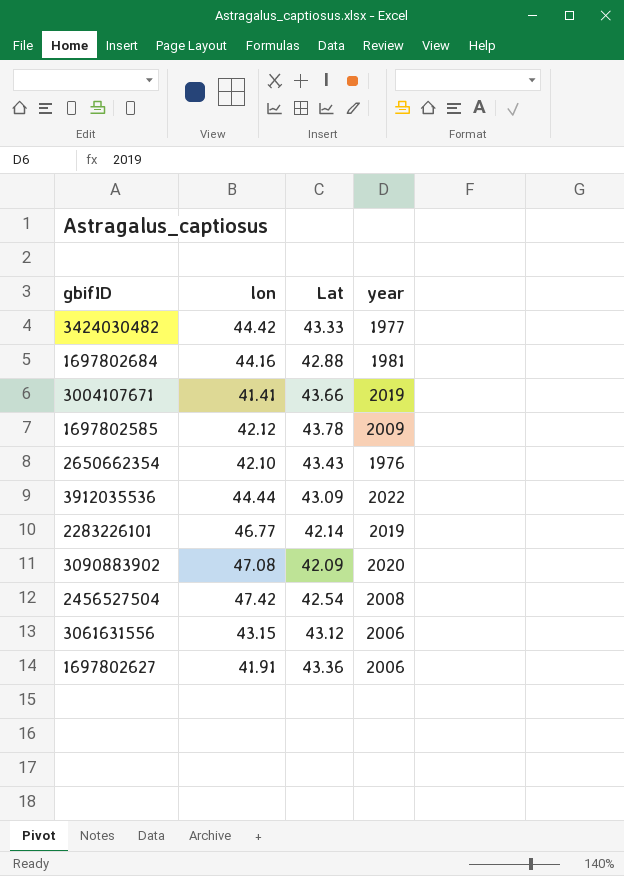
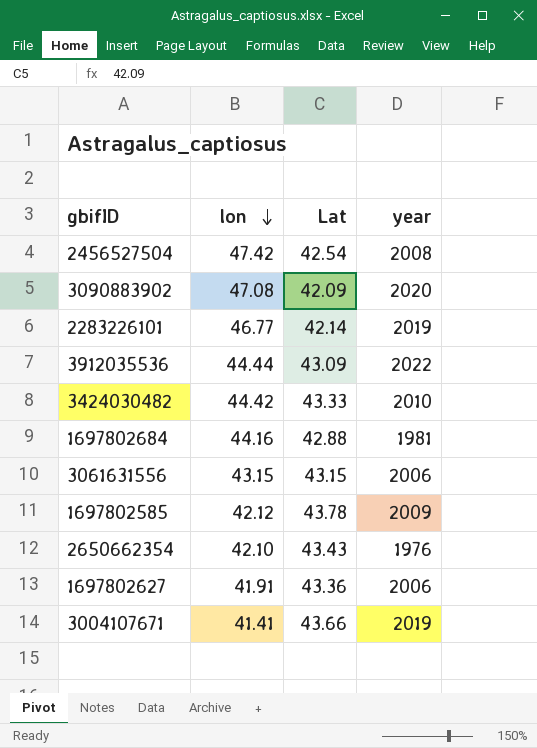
row order: none -> lon descending
3424030482 | year: 1977 -> 2010
3061631556 | Lat: 43.12 -> 43.15

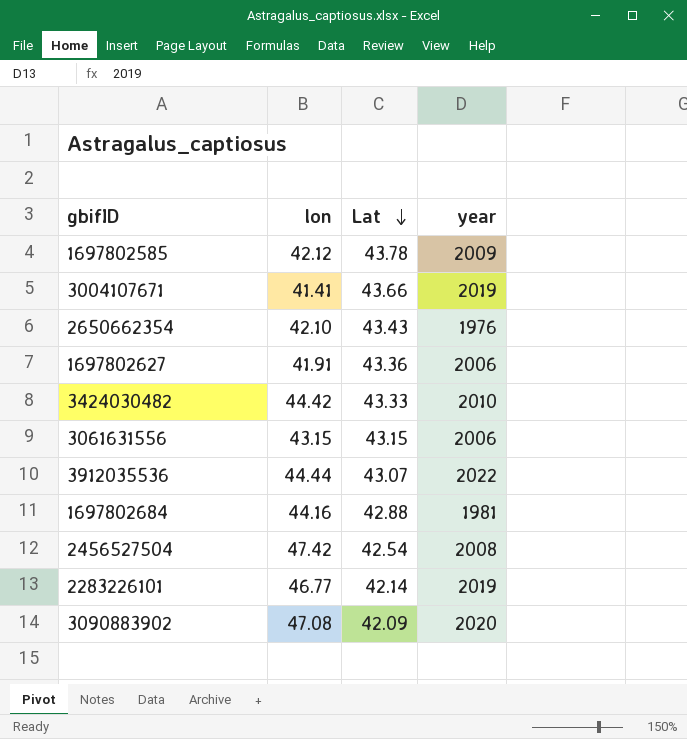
row order: lon descending -> Lat descending
3912035536 | Lat: 43.09 -> 43.07

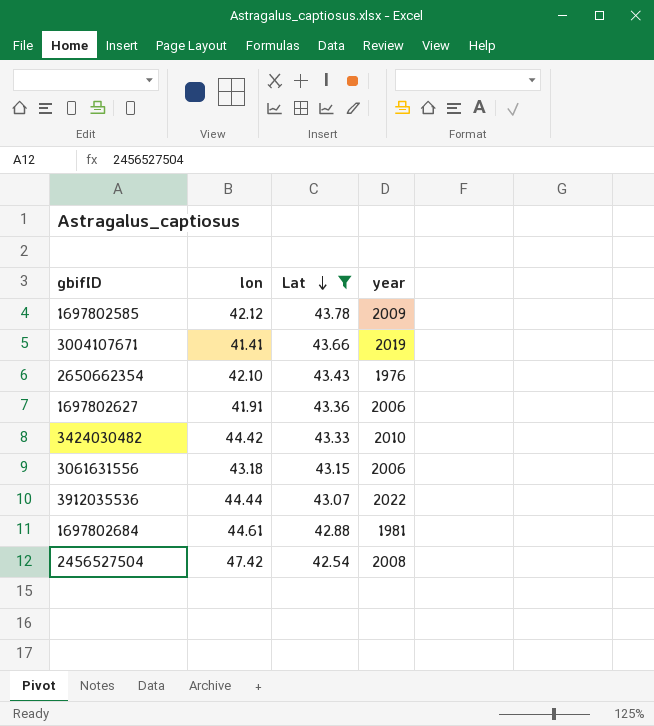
filter: none -> Lat >= 42.54
3061631556 | lon: 43.15 -> 43.18
1697802684 | lon: 44.16 -> 44.61

